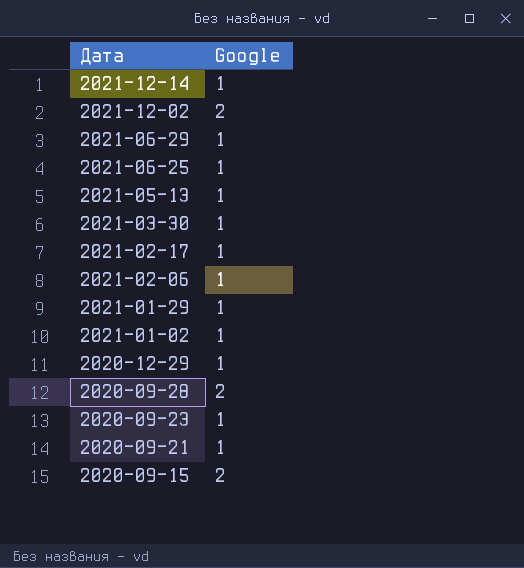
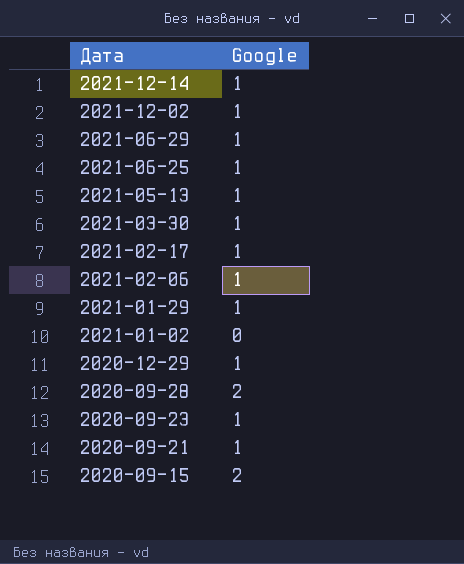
2021-12-02 | Google: 2 -> 1
2021-01-02 | Google: 1 -> 0

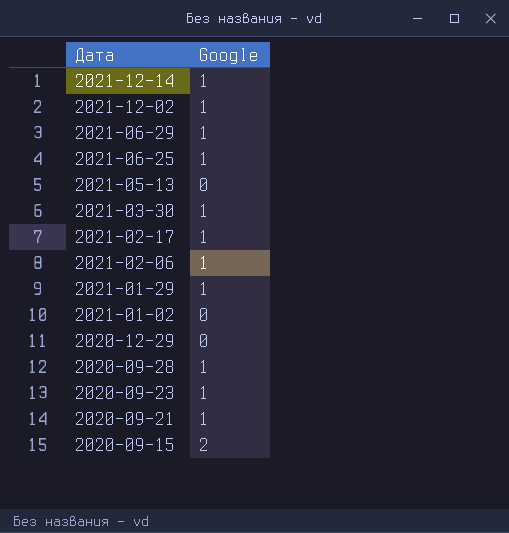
2021-05-13 | Google: 1 -> 0
2020-12-29 | Google: 1 -> 0
2020-09-28 | Google: 2 -> 1

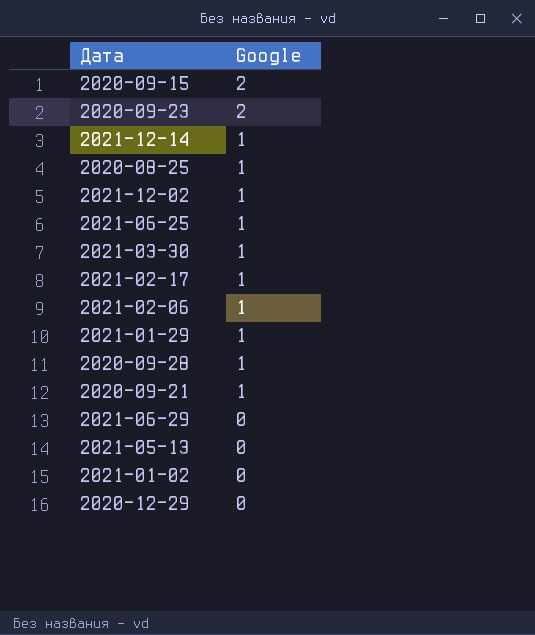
row order: Дата descending -> Google descending
2020-09-23 | Google: 1 -> 2
row 2020-08-25: none -> 1
2021-06-29 | Google: 1 -> 0

